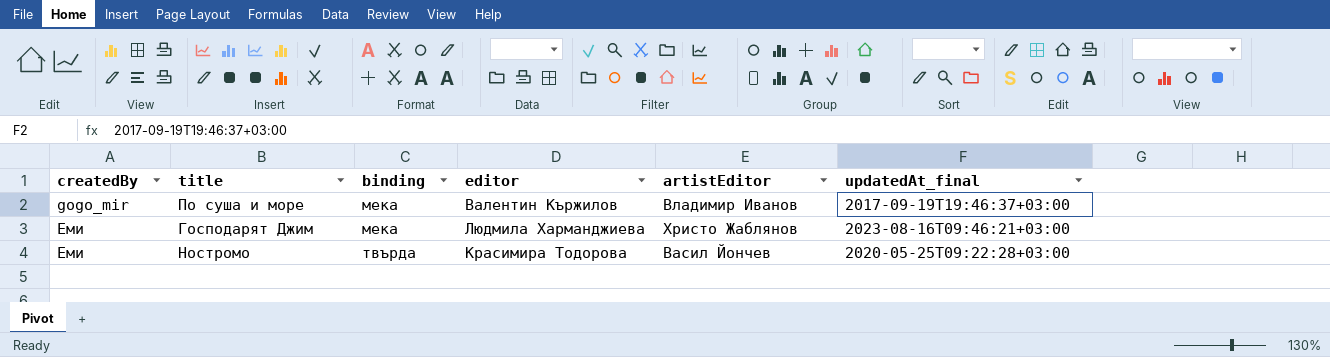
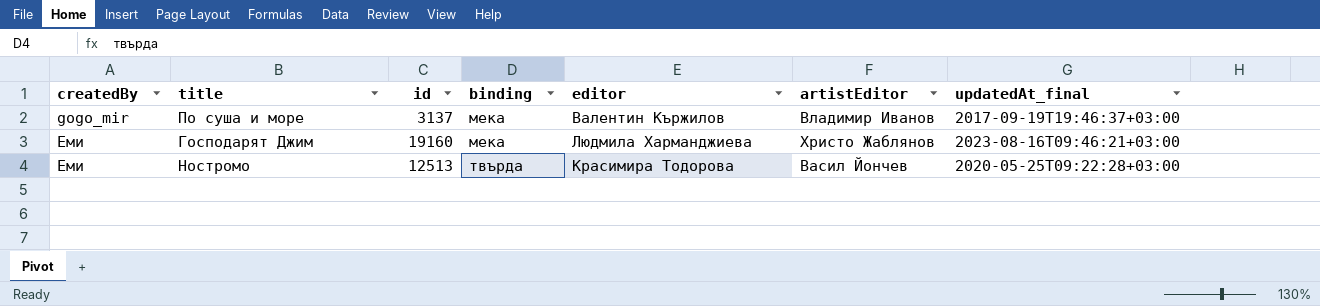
column id | position: none -> 3

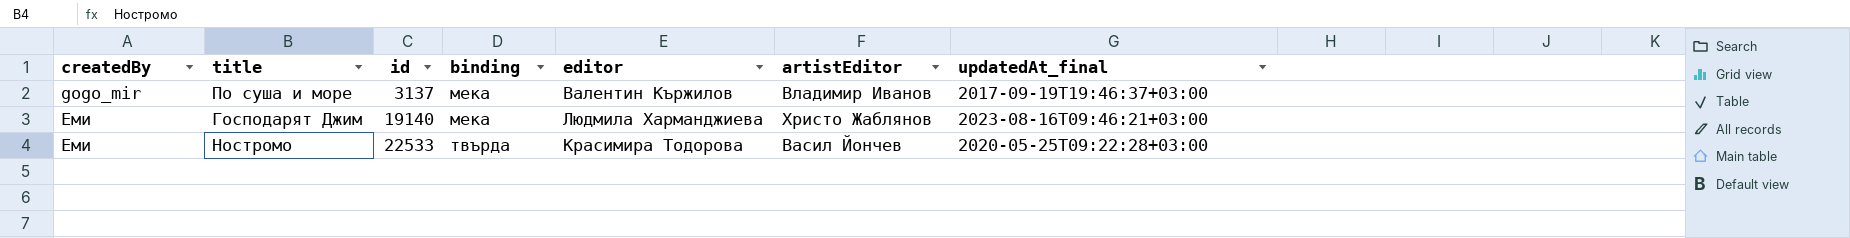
Господарят Джим | id: 19160 -> 19140
Ностромо | id: 12513 -> 22533

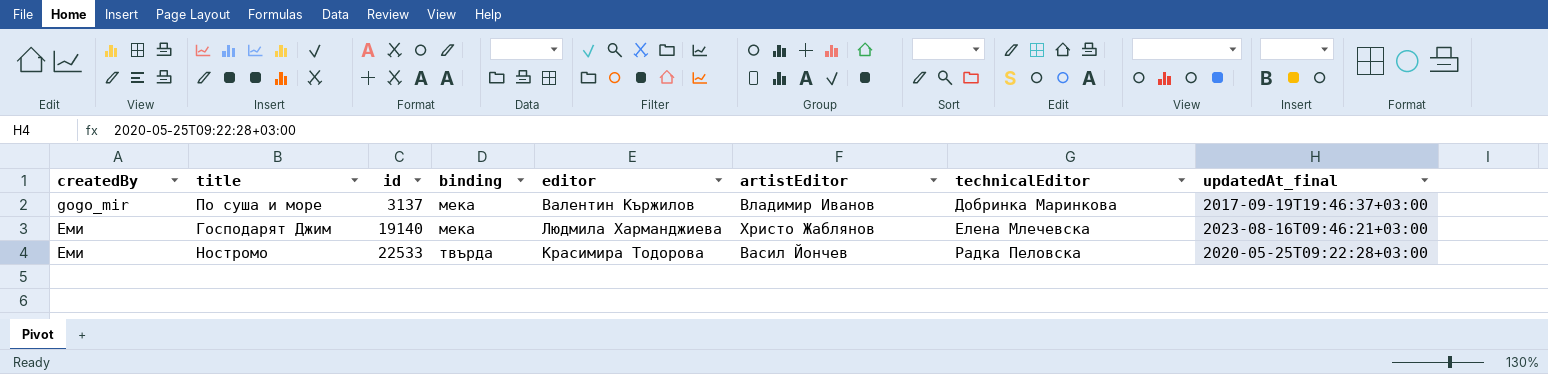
column technicalEditor | position: none -> 7

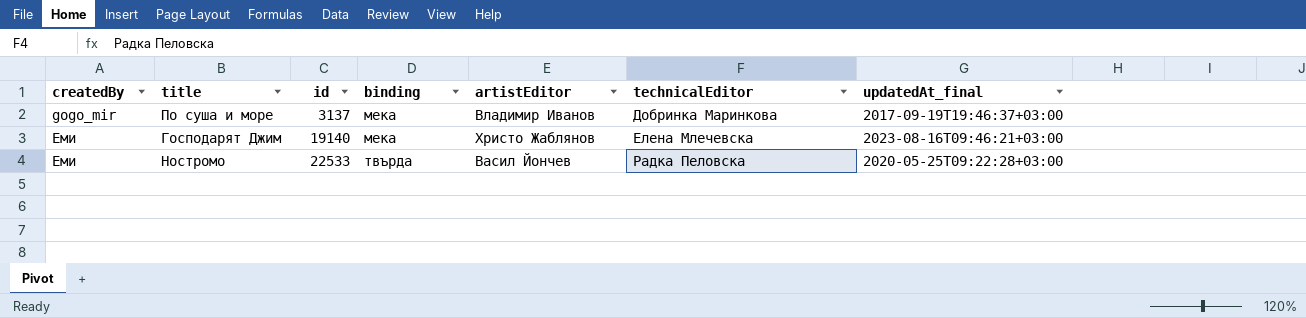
column editor | position: 5 -> none

